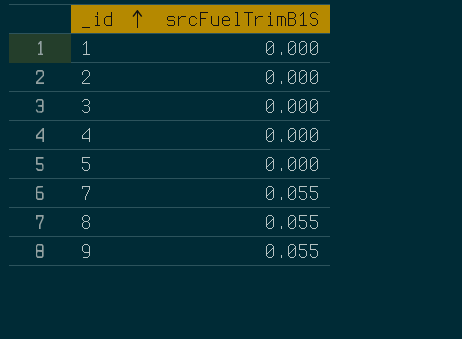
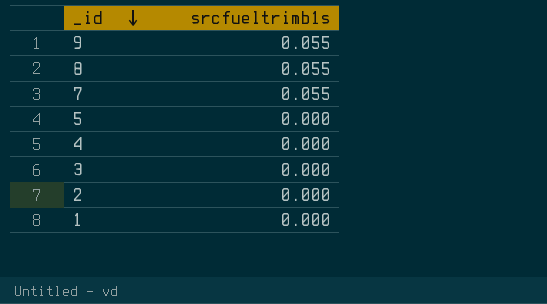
row order: _id ascending -> _id descending
column name: srcFuelTrimB1S -> srcfueltrimb1s

